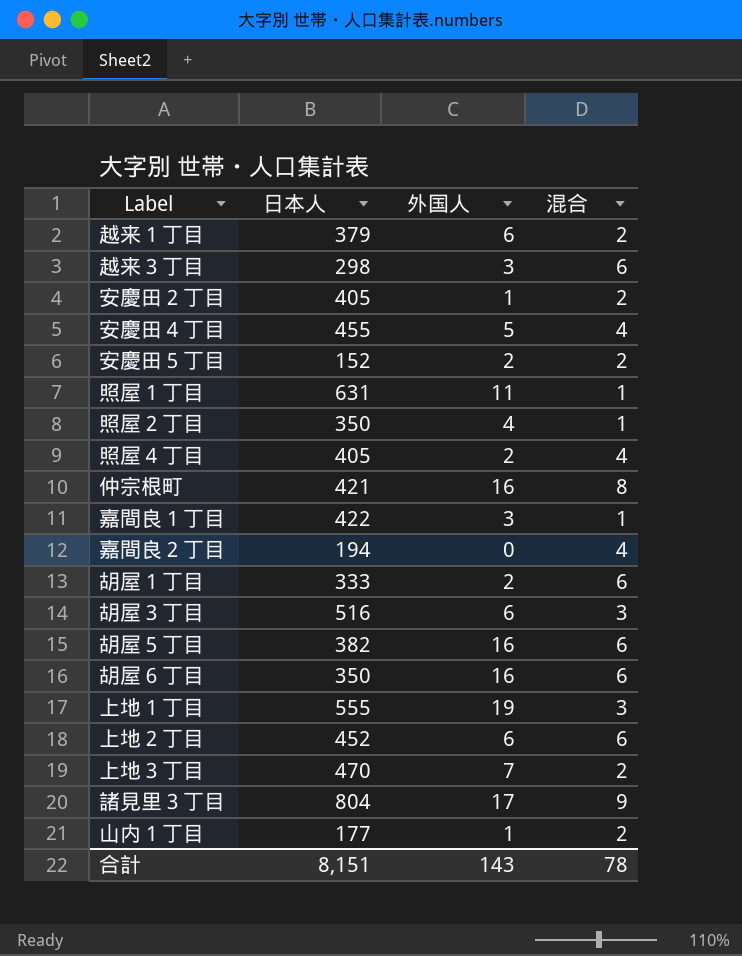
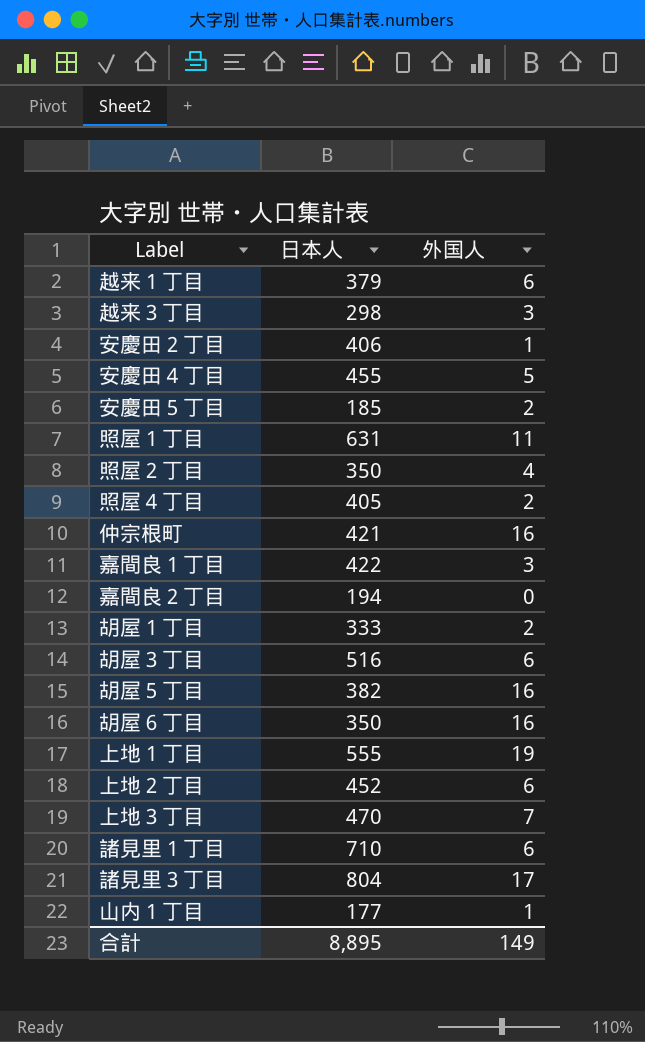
column 混合 | position: 4 -> none
安慶田２丁目 | 日本人: 405 -> 406
安慶田５丁目 | 日本人: 152 -> 185
row 諸見里１丁目: none -> 710 | 6
合計 | 日本人: 8,151 -> 8,895
合計 | 外国人: 143 -> 149

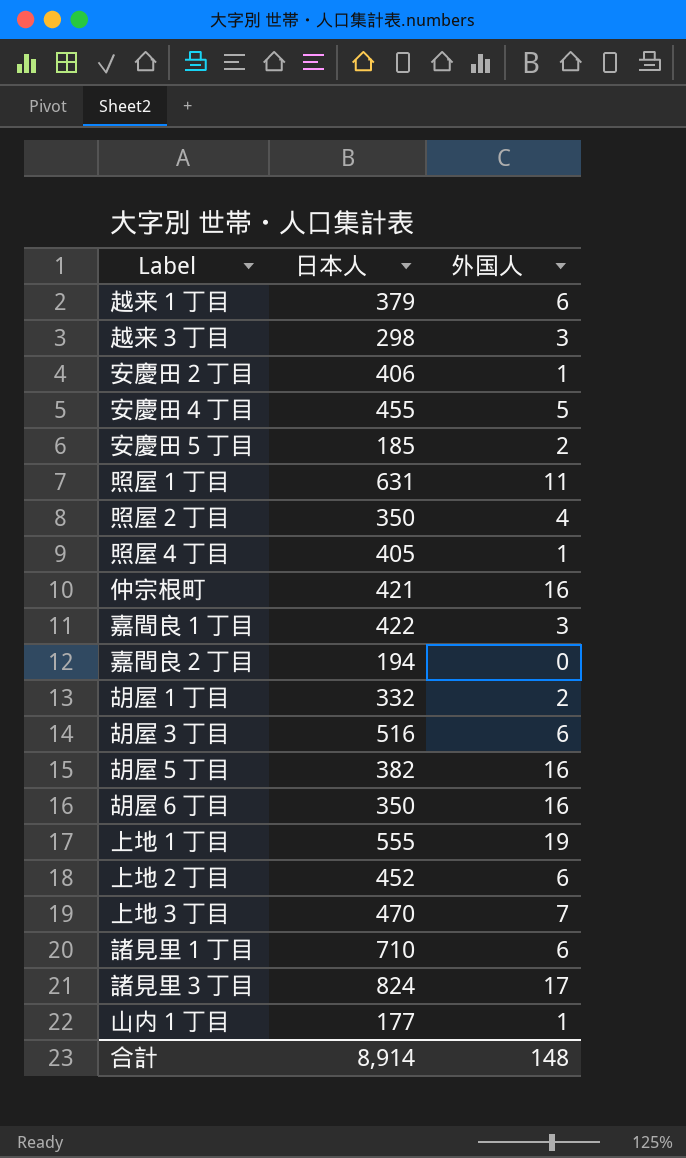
照屋４丁目 | 外国人: 2 -> 1
胡屋１丁目 | 日本人: 333 -> 332
諸見里３丁目 | 日本人: 804 -> 824
合計 | 日本人: 8,895 -> 8,914
合計 | 外国人: 149 -> 148

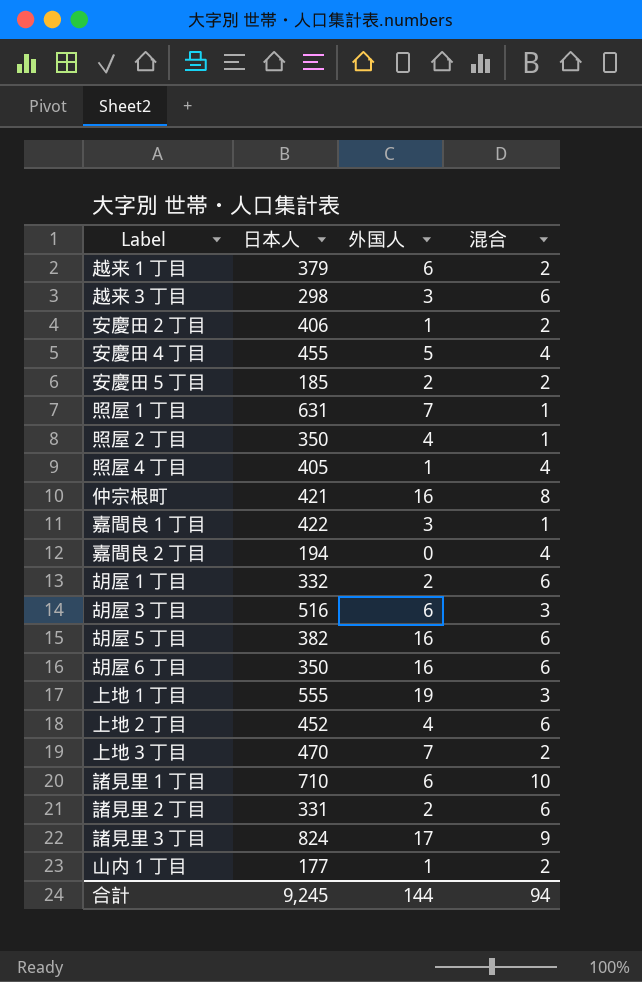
column 混合 | position: none -> 4
照屋１丁目 | 外国人: 11 -> 7
上地２丁目 | 外国人: 6 -> 4
row 諸見里２丁目: none -> 331 | 2 | 6
合計 | 日本人: 8,914 -> 9,245
合計 | 外国人: 148 -> 144

